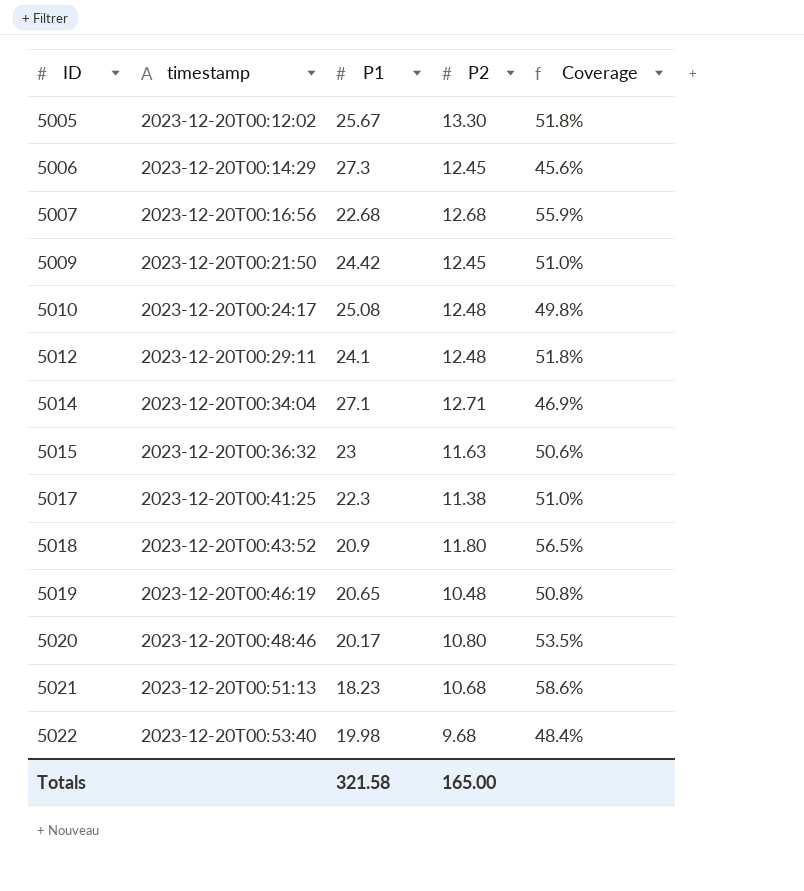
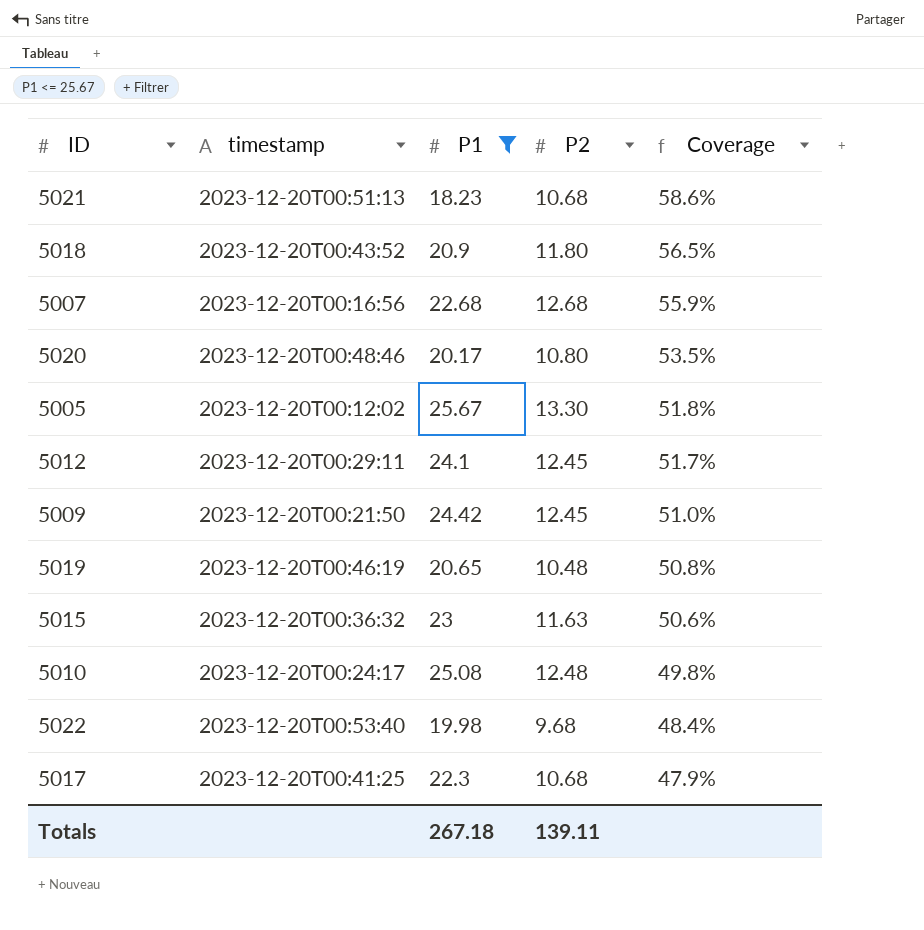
filter: none -> P1 <= 25.67
row order: ID ascending -> Coverage descending
5012 | P2: 12.48 -> 12.45
5012 | Coverage: 51.8% -> 51.7%
5017 | P2: 11.38 -> 10.68
5017 | Coverage: 51.0% -> 47.9%
Totals | P1: 321.58 -> 267.18
Totals | P2: 165.00 -> 139.11

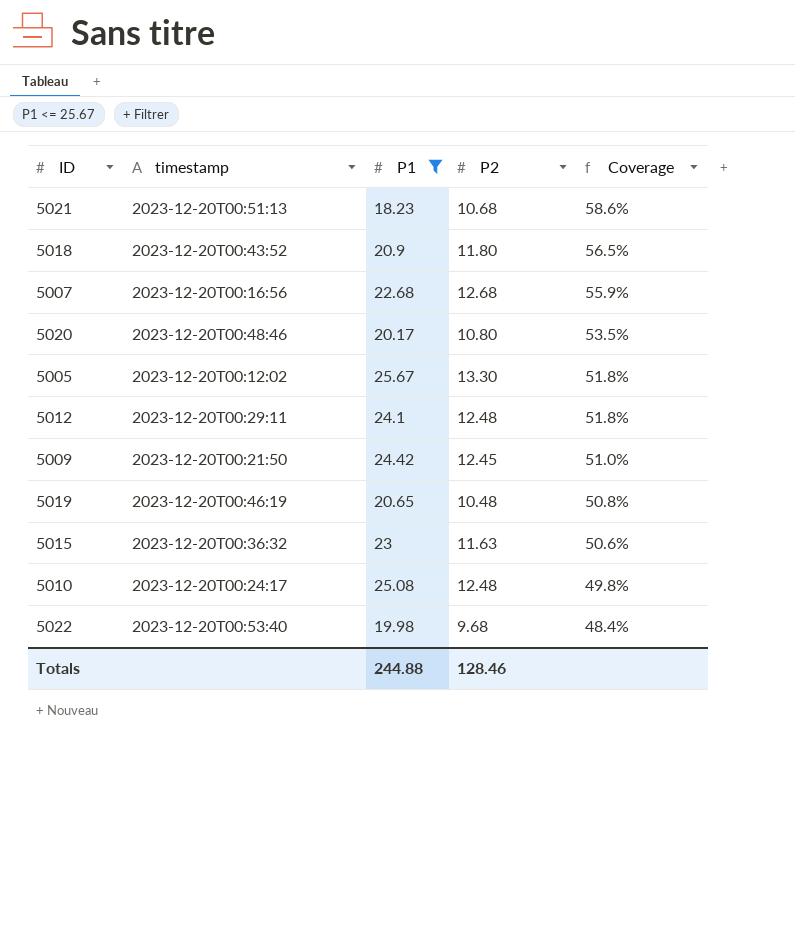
row 5017: 2023-12-20T00:41:25 | 22.3 | 10.68 | 47.9% -> none
5012 | P2: 12.45 -> 12.48
5012 | Coverage: 51.7% -> 51.8%
Totals | P1: 267.18 -> 244.88
Totals | P2: 139.11 -> 128.46

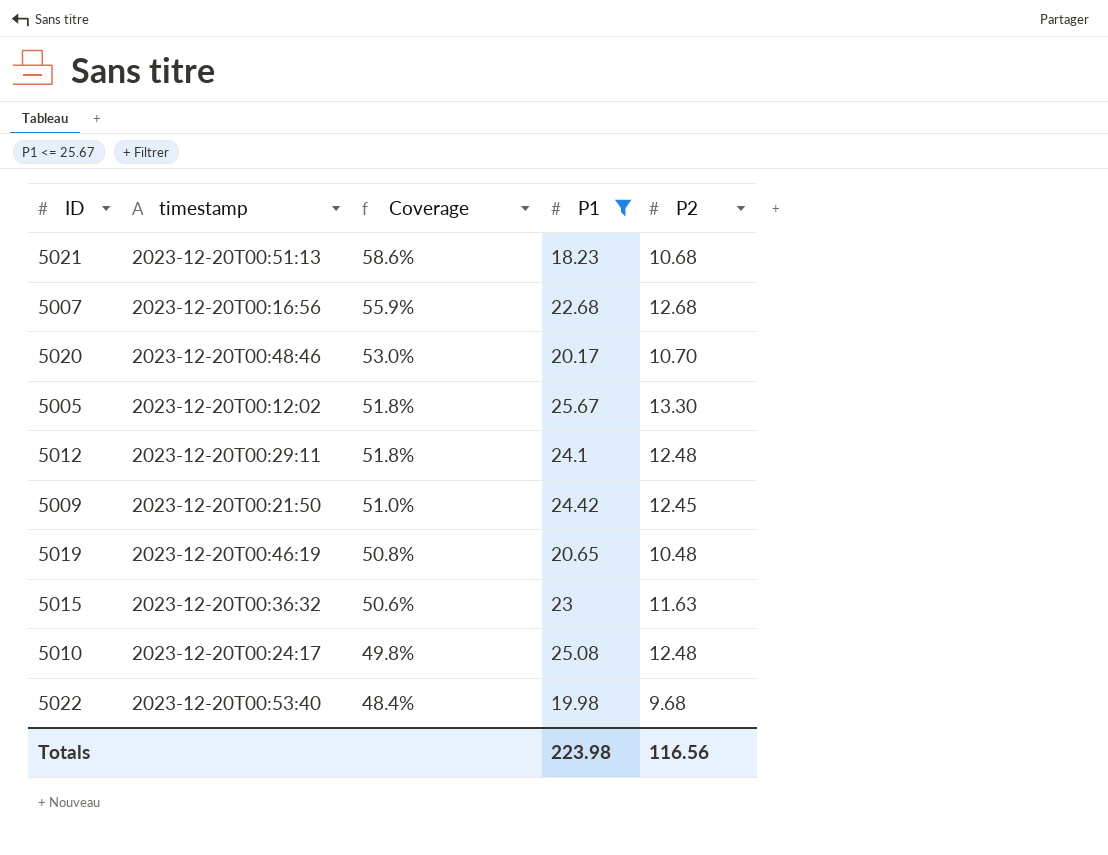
column Coverage | position: 5 -> 3
row 5018: 2023-12-20T00:43:52 | 20.9 | 11.80 | 56.5% -> none
5020 | Coverage: 53.5% -> 53.0%
5020 | P2: 10.80 -> 10.70
Totals | P1: 244.88 -> 223.98
Totals | P2: 128.46 -> 116.56

